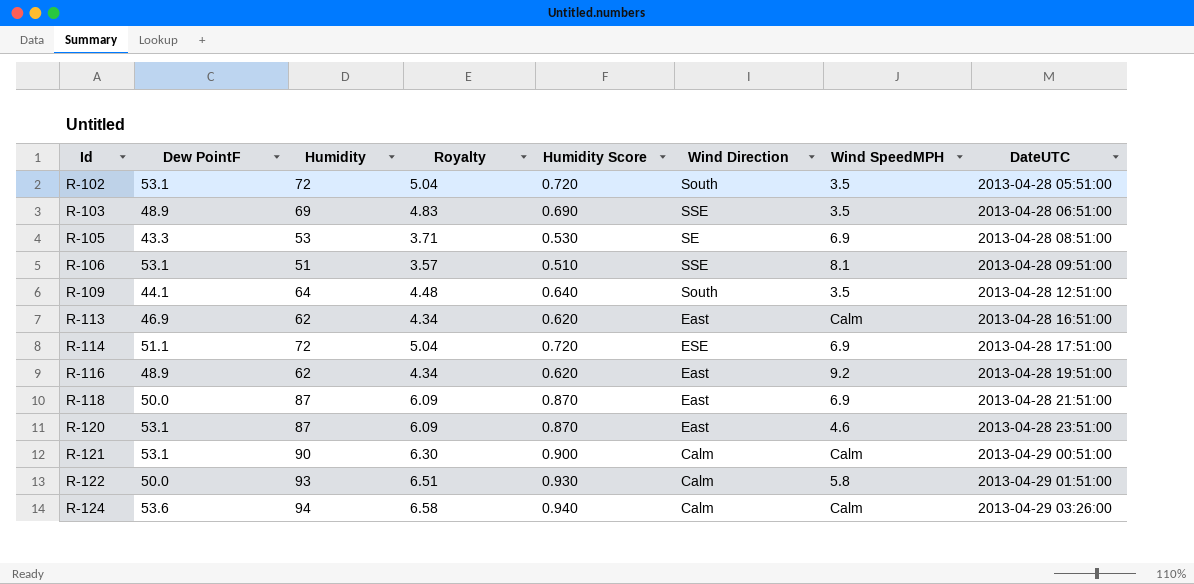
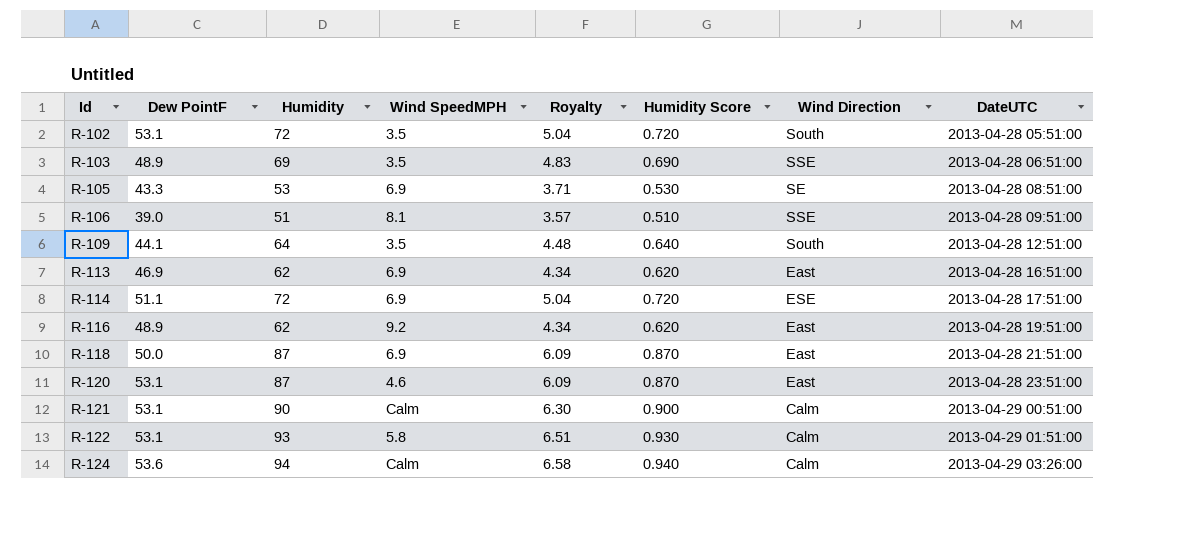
column Wind SpeedMPH | position: 7 -> 4
R-106 | Dew PointF: 53.1 -> 39.0
R-113 | Wind SpeedMPH: Calm -> 6.9
R-122 | Dew PointF: 50.0 -> 53.1

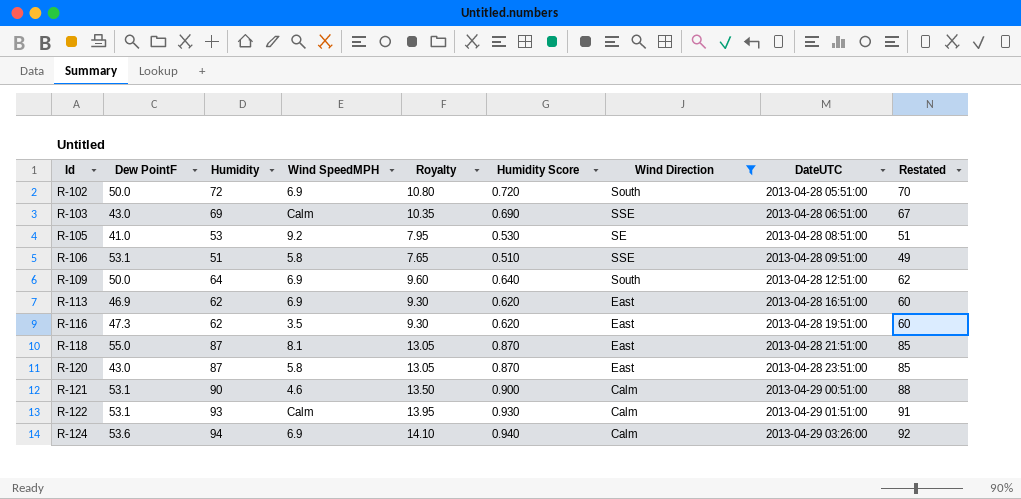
filter: none -> Wind Direction != ESE
column Royalty | formula: [Humidity] * 0.07 -> [Humidity] * 0.15
column Restated | formula: none -> [Humidity] - 2
R-102 | Dew PointF: 53.1 -> 50.0
R-102 | Wind SpeedMPH: 3.5 -> 6.9
R-103 | Dew PointF: 48.9 -> 43.0
R-103 | Wind SpeedMPH: 3.5 -> Calm
R-105 | Dew PointF: 43.3 -> 41.0
R-105 | Wind SpeedMPH: 6.9 -> 9.2
R-106 | Dew PointF: 39.0 -> 53.1
R-106 | Wind SpeedMPH: 8.1 -> 5.8
R-109 | Dew PointF: 44.1 -> 50.0
R-109 | Wind SpeedMPH: 3.5 -> 6.9
R-116 | Dew PointF: 48.9 -> 47.3
R-116 | Wind SpeedMPH: 9.2 -> 3.5
R-118 | Dew PointF: 50.0 -> 55.0
R-118 | Wind SpeedMPH: 6.9 -> 8.1
R-120 | Dew PointF: 53.1 -> 43.0
R-120 | Wind SpeedMPH: 4.6 -> 5.8
R-121 | Wind SpeedMPH: Calm -> 4.6
R-122 | Wind SpeedMPH: 5.8 -> Calm
R-124 | Wind SpeedMPH: Calm -> 6.9

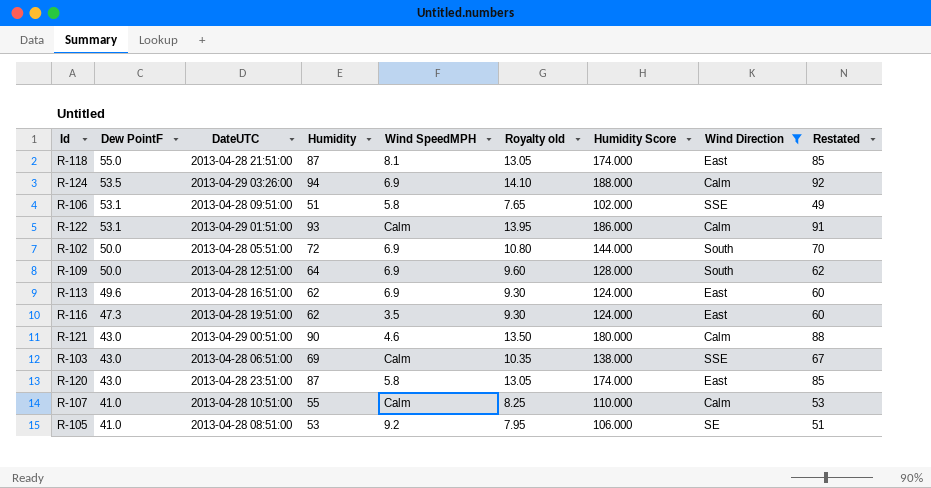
row order: Id ascending -> Dew PointF descending
column DateUTC | position: 8 -> 3
column name: Royalty -> Royalty old
column Humidity Score | formula: [Humidity] * 0.01 -> [Humidity] * 2
R-124 | Dew PointF: 53.6 -> 53.5
R-113 | Dew PointF: 46.9 -> 49.6
R-121 | Dew PointF: 53.1 -> 43.0
row R-107: none -> 41.0 | 2013-04-28 10:51:00 | 55 | Calm | 8.25 | 110.000 | Calm | 53

